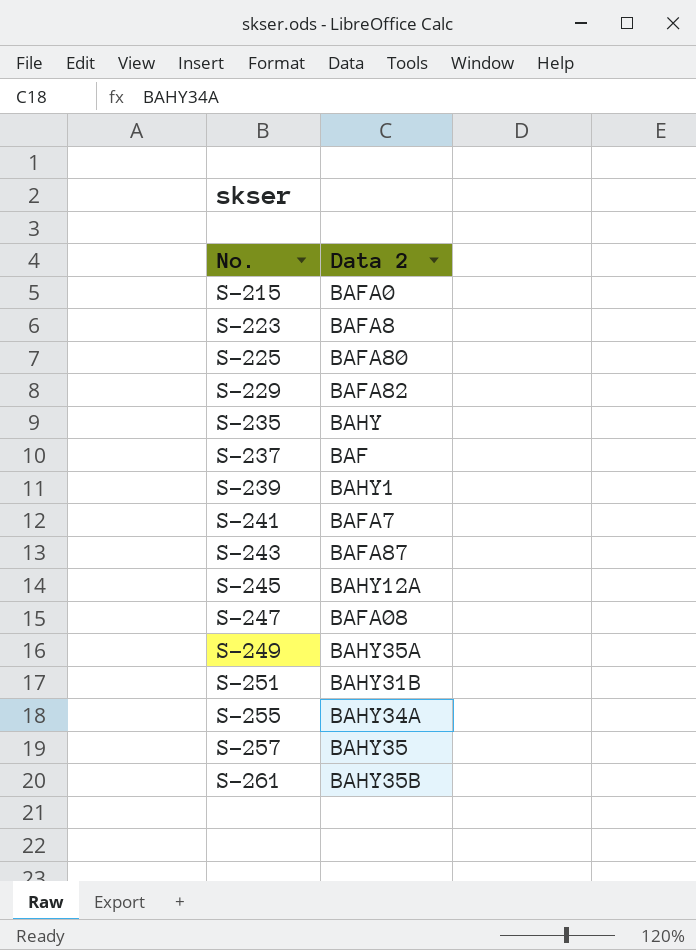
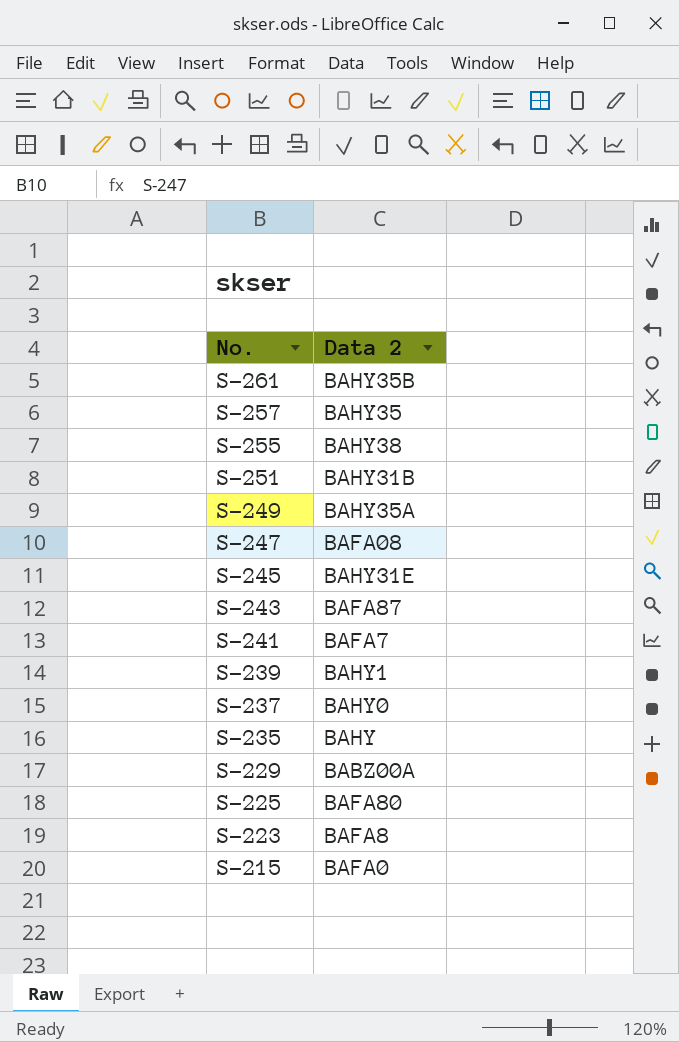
row order: No. ascending -> No. descending
S-255 | Data 2: BAHY34A -> BAHY38
S-245 | Data 2: BAHY12A -> BAHY31E
S-237 | Data 2: BAF -> BAHY0
S-229 | Data 2: BAFA82 -> BABZ00A

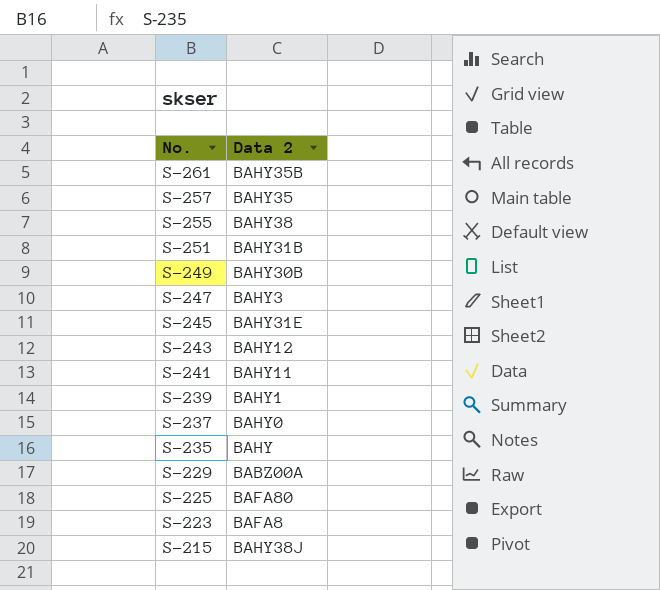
S-249 | Data 2: BAHY35A -> BAHY30B
S-247 | Data 2: BAFA08 -> BAHY3
S-243 | Data 2: BAFA87 -> BAHY12
S-241 | Data 2: BAFA7 -> BAHY11
S-215 | Data 2: BAFA0 -> BAHY38J

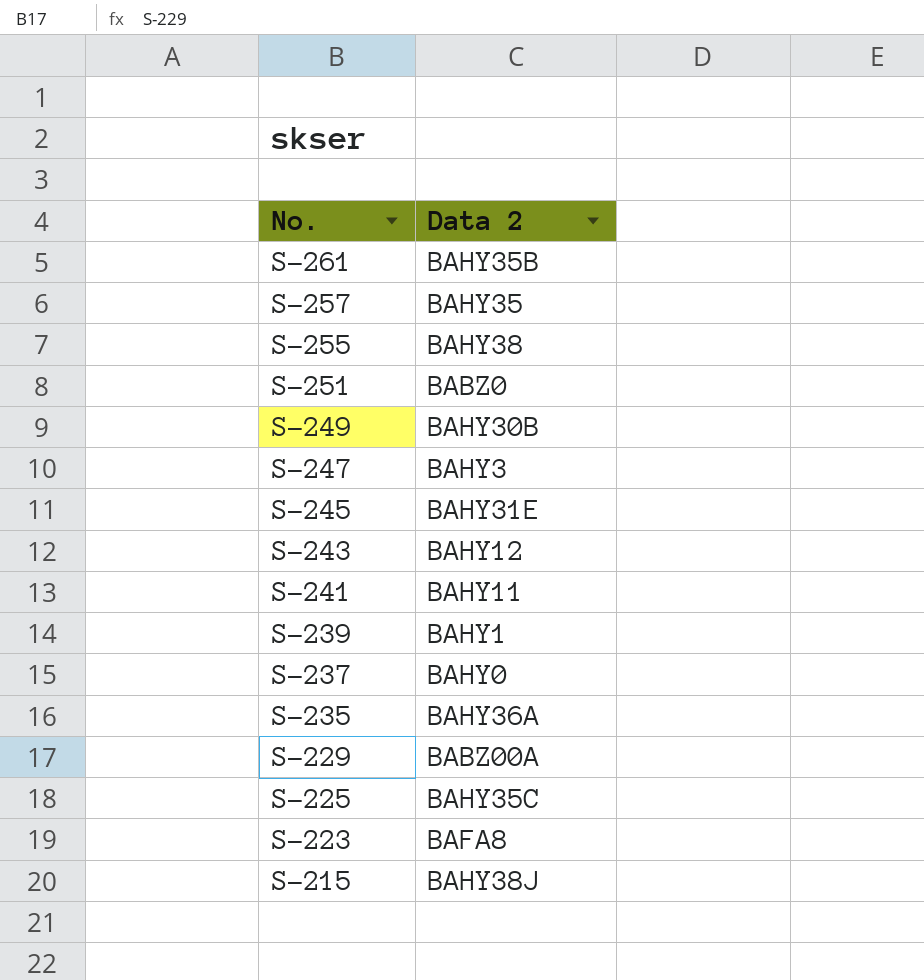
S-251 | Data 2: BAHY31B -> BABZ0
S-235 | Data 2: BAHY -> BAHY36A
S-225 | Data 2: BAFA80 -> BAHY35C

